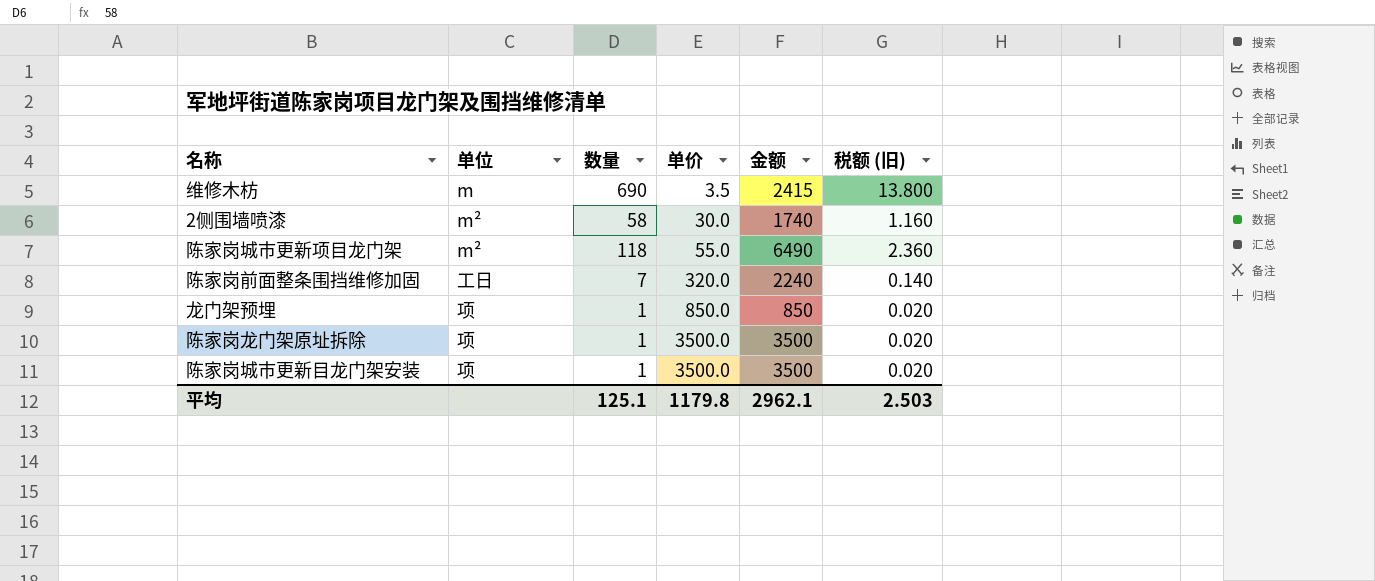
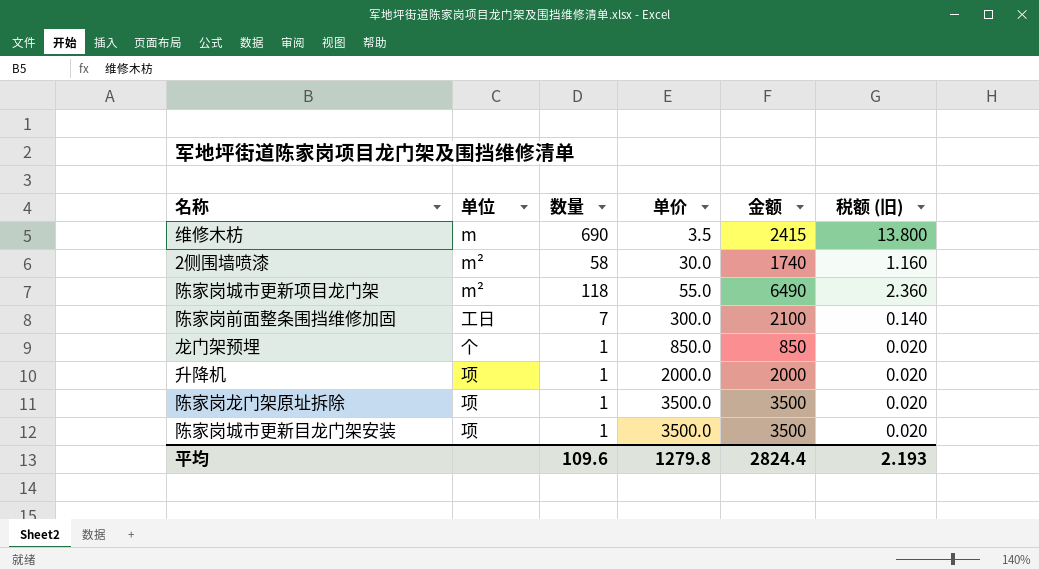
陈家岗前面整条围挡维修加固 | 单价: 320.0 -> 300.0
陈家岗前面整条围挡维修加固 | 金额: 2240 -> 2100
龙门架预埋 | 单位: 项 -> 个
row 升降机: none -> 项 | 1 | 2000.0 | 2000 | 0.020
平均 | 数量: 125.1 -> 109.6
平均 | 单价: 1179.8 -> 1279.8
平均 | 金额: 2962.1 -> 2824.4
平均 | 税额 (旧): 2.503 -> 2.193

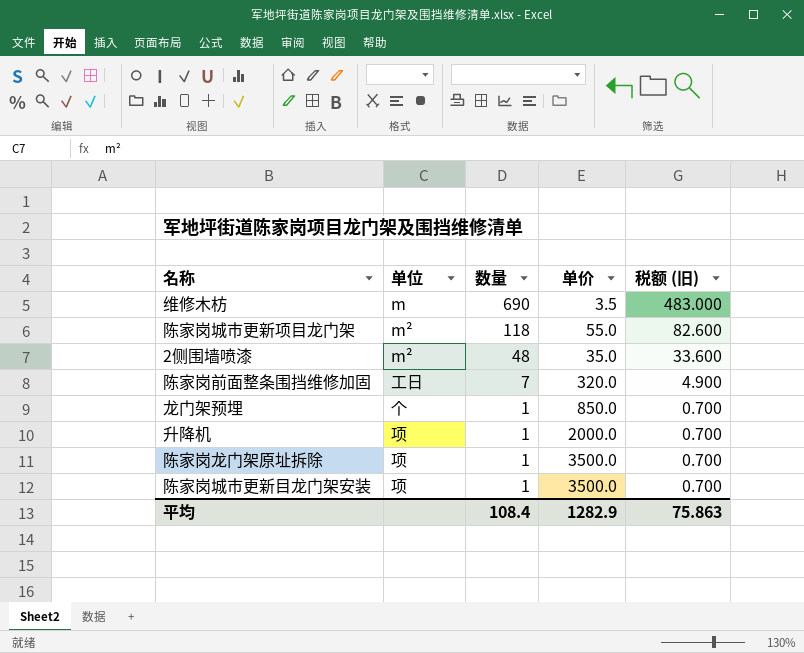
row order: 单价 ascending -> 数量 descending
column 金额 | formula: [数量] * [单价] -> none
column 税额 (旧) | formula: [数量] * 0.02 -> [数量] * 0.7
2侧围墙喷漆 | 数量: 58 -> 48
2侧围墙喷漆 | 单价: 30.0 -> 35.0
陈家岗前面整条围挡维修加固 | 单价: 300.0 -> 320.0
平均 | 数量: 109.6 -> 108.4
平均 | 单价: 1279.8 -> 1282.9
平均 | 税额 (旧): 2.193 -> 75.863

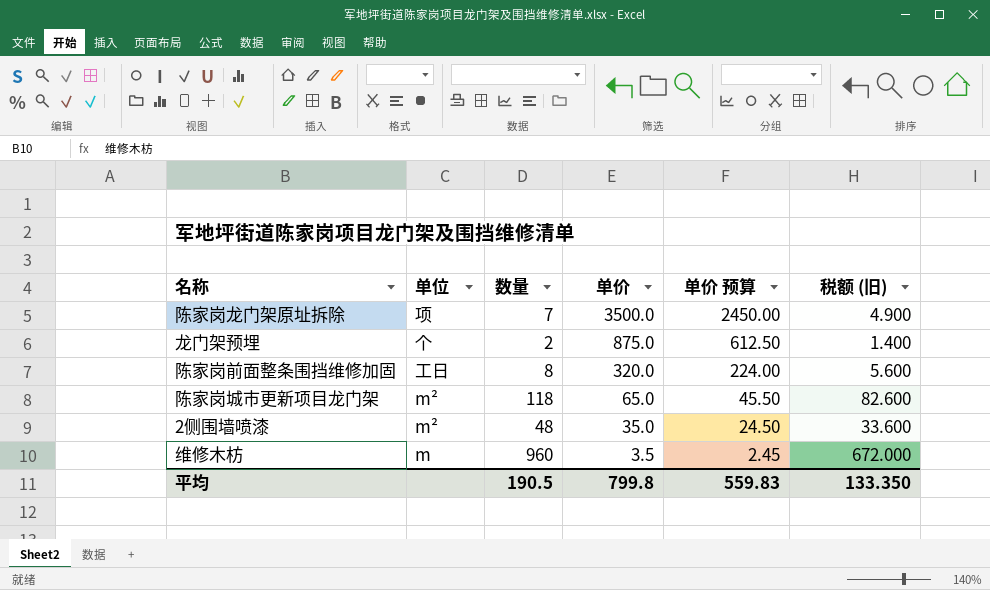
row order: 数量 descending -> 单价 descending
column 单价 预算 | formula: none -> [单价] * 0.7
row 升降机: 项 | 1 | 2000.0 | 0.700 -> none
row 陈家岗城市更新目龙门架安装: 项 | 1 | 3500.0 | 0.700 -> none
陈家岗龙门架原址拆除 | 数量: 1 -> 7
陈家岗龙门架原址拆除 | 税额 (旧): 0.700 -> 4.900
龙门架预埋 | 数量: 1 -> 2
龙门架预埋 | 单价: 850.0 -> 875.0
龙门架预埋 | 税额 (旧): 0.700 -> 1.400
陈家岗前面整条围挡维修加固 | 数量: 7 -> 8
陈家岗前面整条围挡维修加固 | 税额 (旧): 4.900 -> 5.600
陈家岗城市更新项目龙门架 | 单价: 55.0 -> 65.0
维修木枋 | 数量: 690 -> 960
维修木枋 | 税额 (旧): 483.000 -> 672.000
平均 | 数量: 108.4 -> 190.5
平均 | 单价: 1282.9 -> 799.8
平均 | 税额 (旧): 75.863 -> 133.350

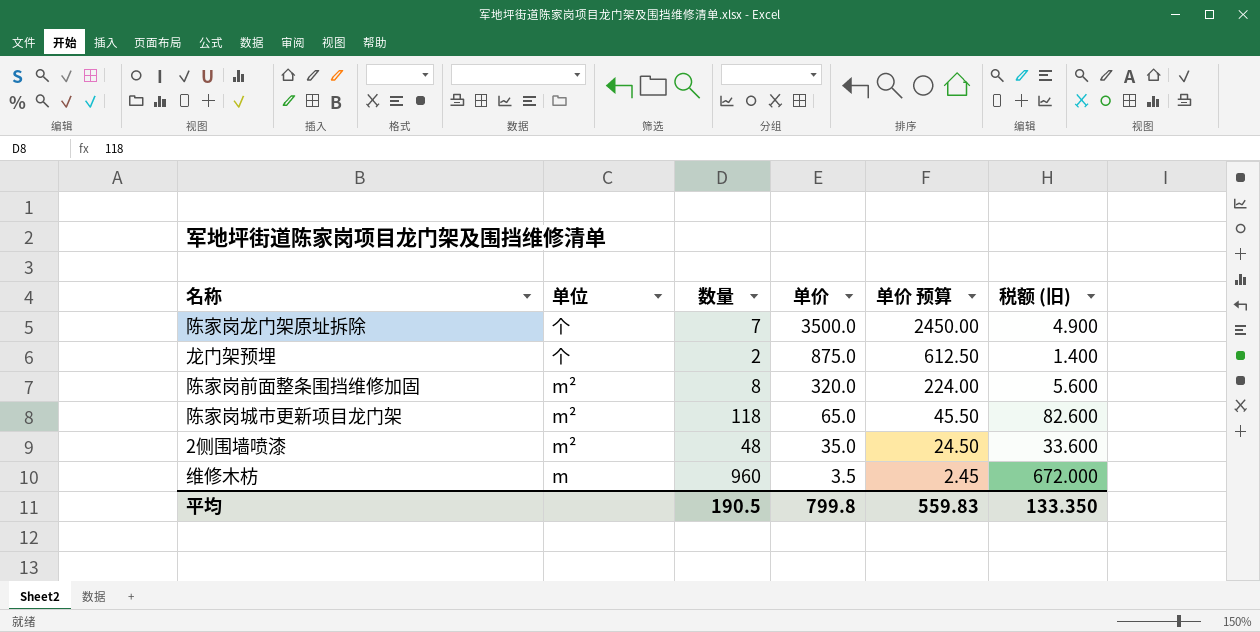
陈家岗龙门架原址拆除 | 单位: 项 -> 个
陈家岗前面整条围挡维修加固 | 单位: 工日 -> m²

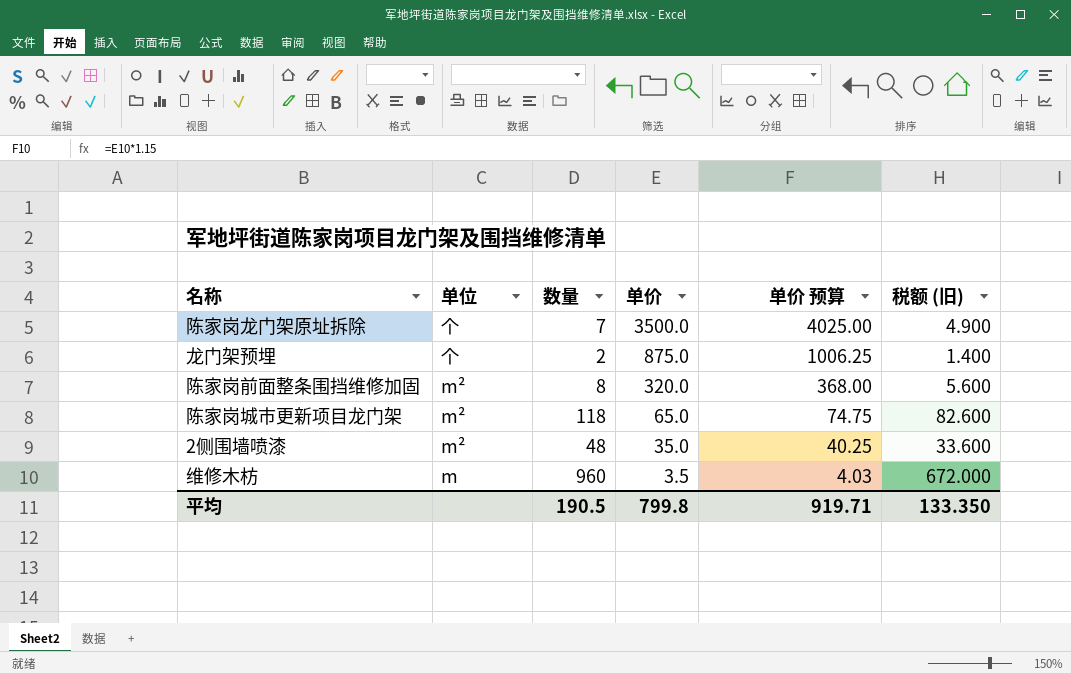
column 单价 预算 | formula: [单价] * 0.7 -> [单价] * 1.15
平均 | 单价 预算: 559.83 -> 919.71

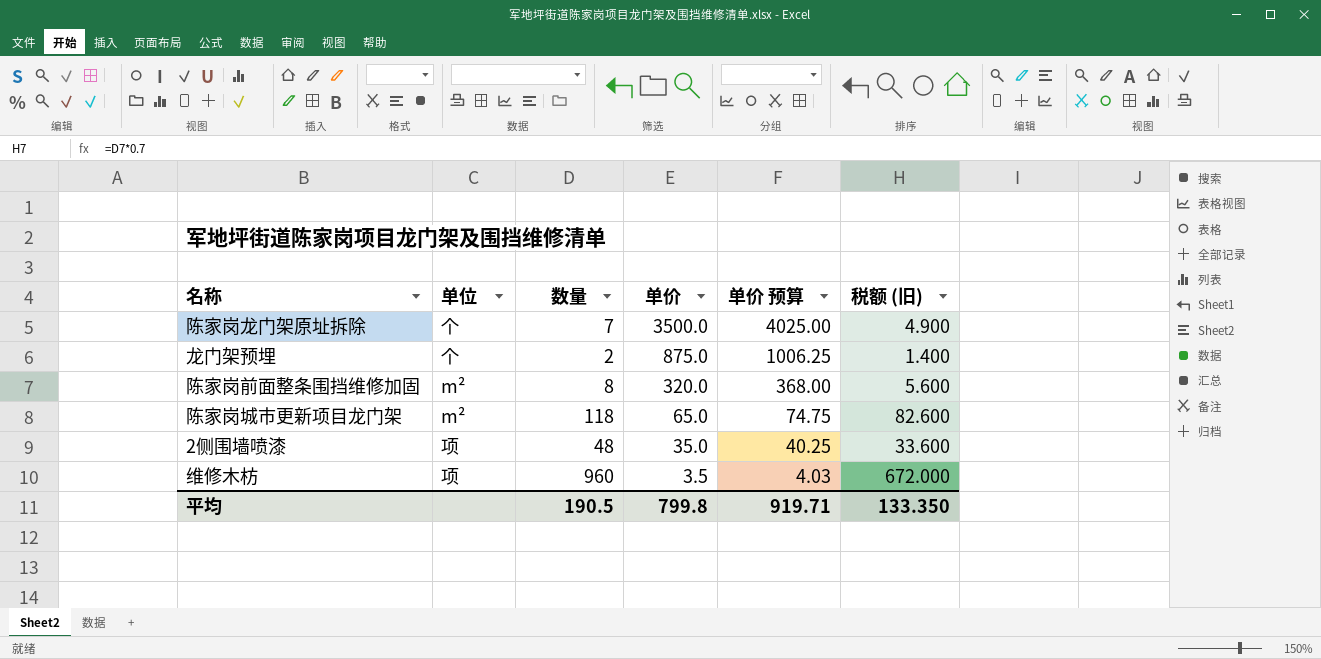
2侧围墙喷漆 | 单位: m² -> 项
维修木枋 | 单位: m -> 项

